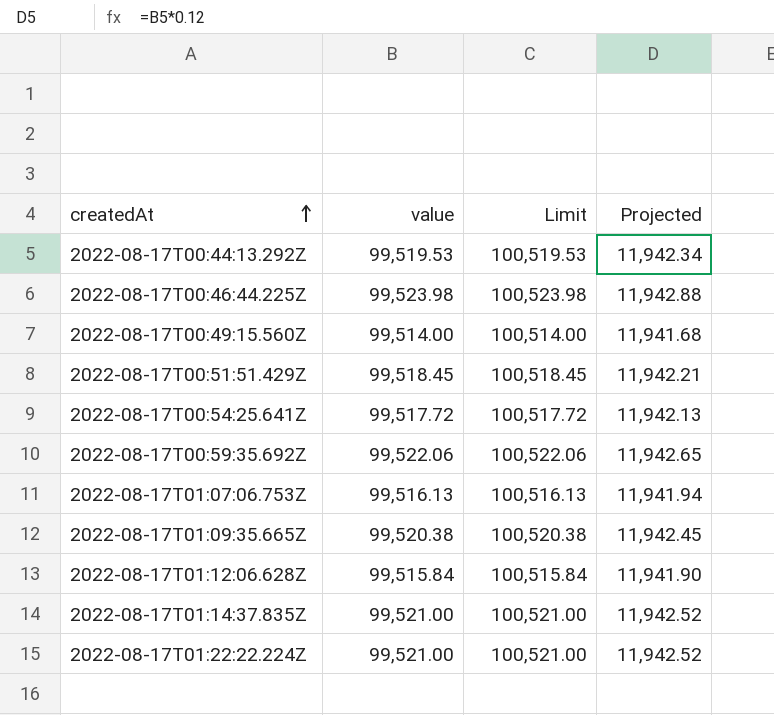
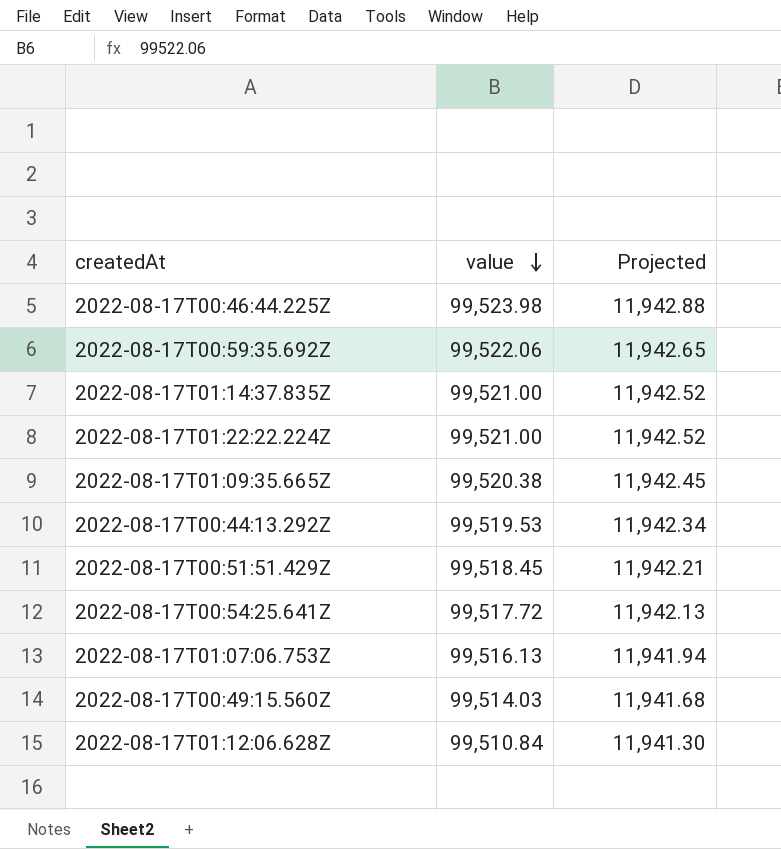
row order: createdAt ascending -> value descending
column Limit | formula: [value] + 1000 -> none
2022-08-17T00:49:15.560Z | value: 99,514.00 -> 99,514.03
2022-08-17T01:12:06.628Z | value: 99,515.84 -> 99,510.84
2022-08-17T01:12:06.628Z | Projected: 11,941.90 -> 11,941.30

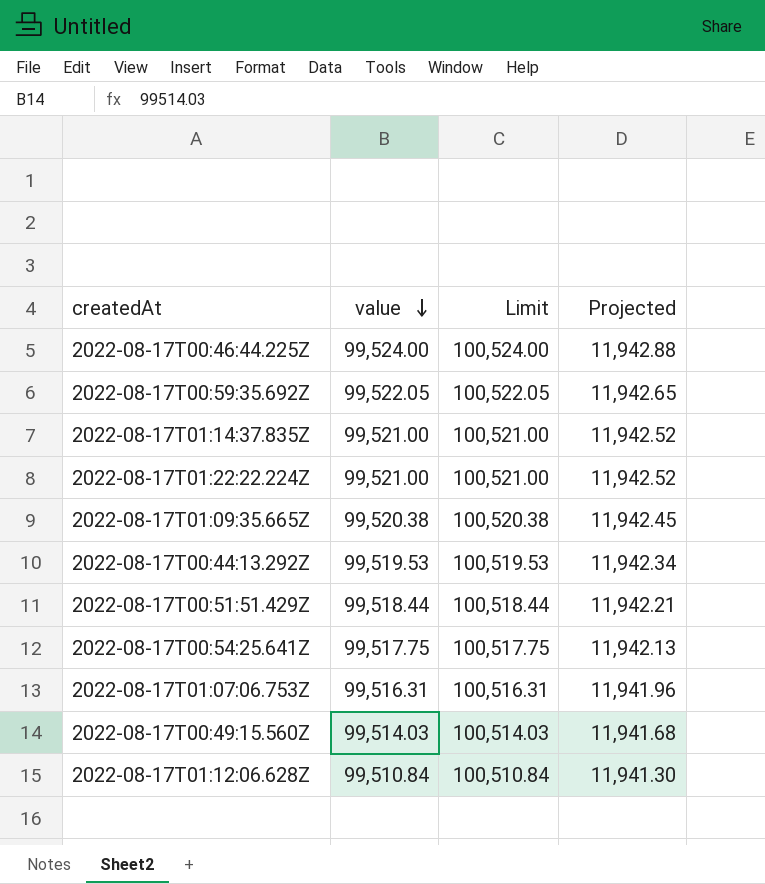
column Limit | formula: none -> [value] + 1000
2022-08-17T00:46:44.225Z | value: 99,523.98 -> 99,524.00
2022-08-17T00:59:35.692Z | value: 99,522.06 -> 99,522.05
2022-08-17T00:51:51.429Z | value: 99,518.45 -> 99,518.44
2022-08-17T00:54:25.641Z | value: 99,517.72 -> 99,517.75
2022-08-17T01:07:06.753Z | value: 99,516.13 -> 99,516.31
2022-08-17T01:07:06.753Z | Projected: 11,941.94 -> 11,941.96

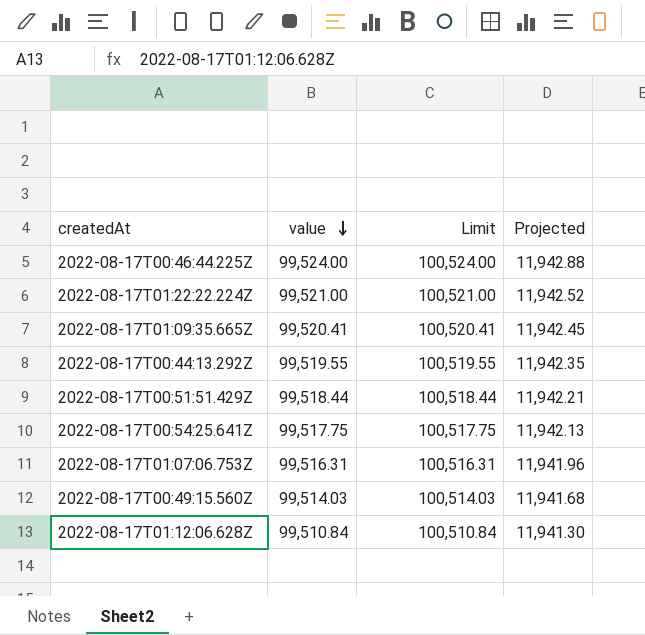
row 2022-08-17T00:59:35.692Z: 99,522.05 | 100,522.05 | 11,942.65 -> none
row 2022-08-17T01:14:37.835Z: 99,521.00 | 100,521.00 | 11,942.52 -> none
2022-08-17T01:09:35.665Z | value: 99,520.38 -> 99,520.41
2022-08-17T01:09:35.665Z | Limit: 100,520.38 -> 100,520.41
2022-08-17T00:44:13.292Z | value: 99,519.53 -> 99,519.55
2022-08-17T00:44:13.292Z | Limit: 100,519.53 -> 100,519.55
2022-08-17T00:44:13.292Z | Projected: 11,942.34 -> 11,942.35

